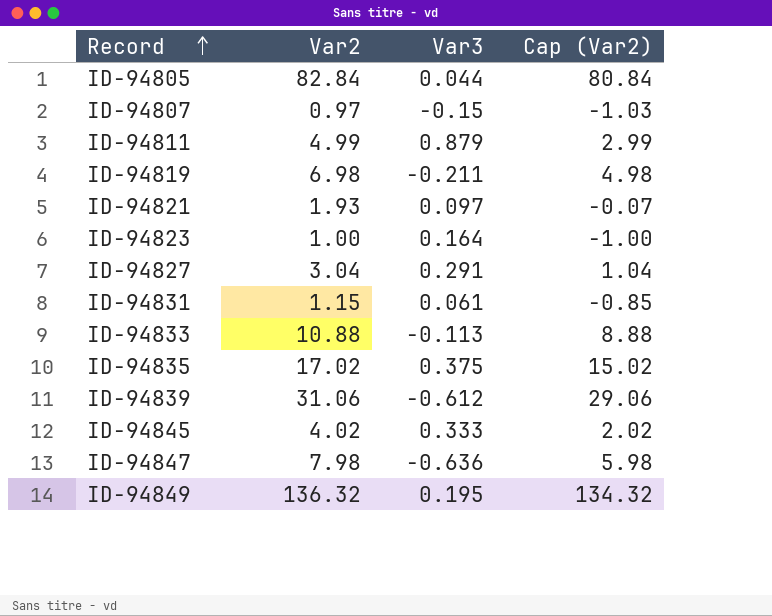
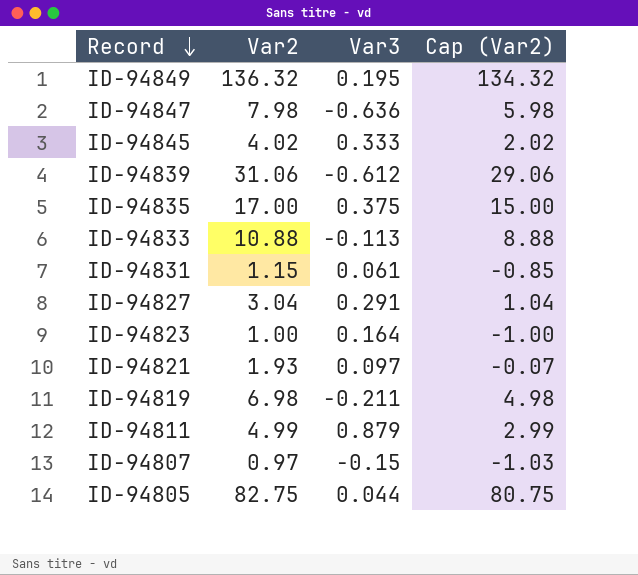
row order: Record ascending -> Record descending
ID-94835 | Var2: 17.02 -> 17.00
ID-94835 | Cap (Var2): 15.02 -> 15.00
ID-94805 | Var2: 82.84 -> 82.75
ID-94805 | Cap (Var2): 80.84 -> 80.75

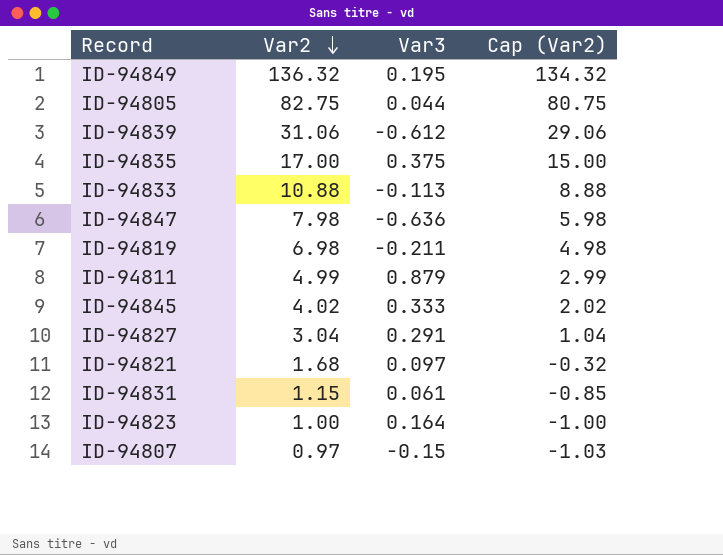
row order: Record descending -> Var2 descending
ID-94821 | Var2: 1.93 -> 1.68
ID-94821 | Cap (Var2): -0.07 -> -0.32

